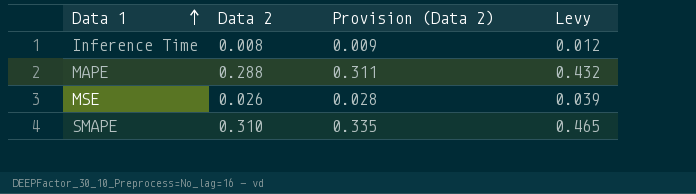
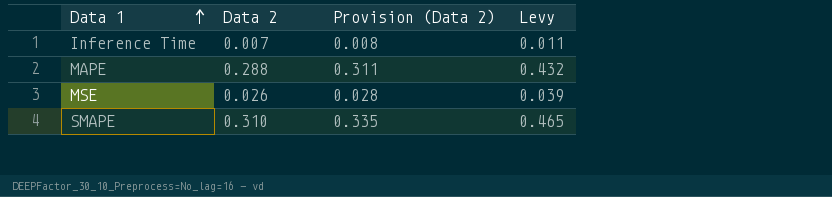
Inference Time | Data 2: 0.008 -> 0.007
Inference Time | Provision (Data 2): 0.009 -> 0.008
Inference Time | Levy: 0.012 -> 0.011

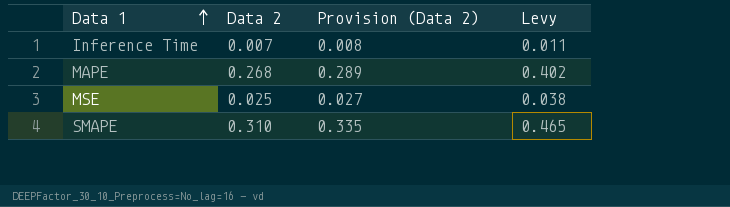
MAPE | Data 2: 0.288 -> 0.268
MAPE | Provision (Data 2): 0.311 -> 0.289
MAPE | Levy: 0.432 -> 0.402
MSE | Data 2: 0.026 -> 0.025
MSE | Provision (Data 2): 0.028 -> 0.027
MSE | Levy: 0.039 -> 0.038

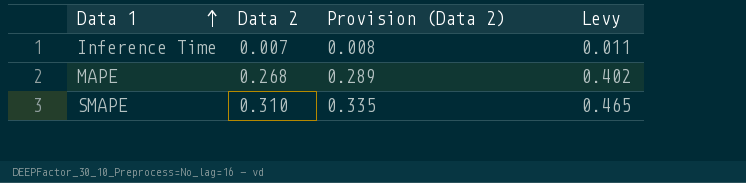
row MSE: 0.025 | 0.027 | 0.038 -> none

